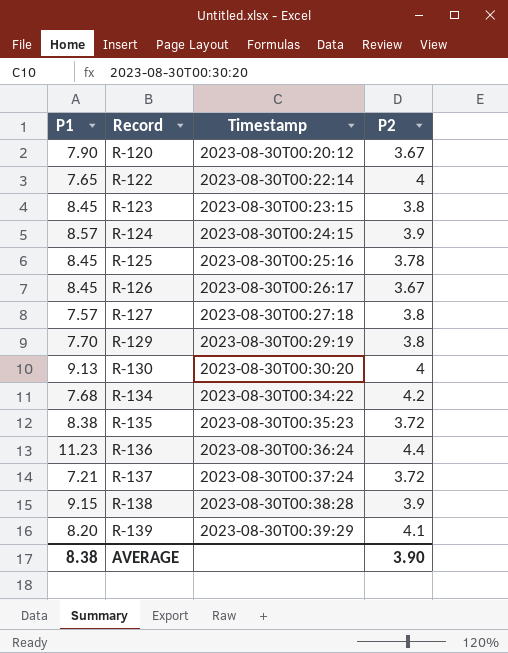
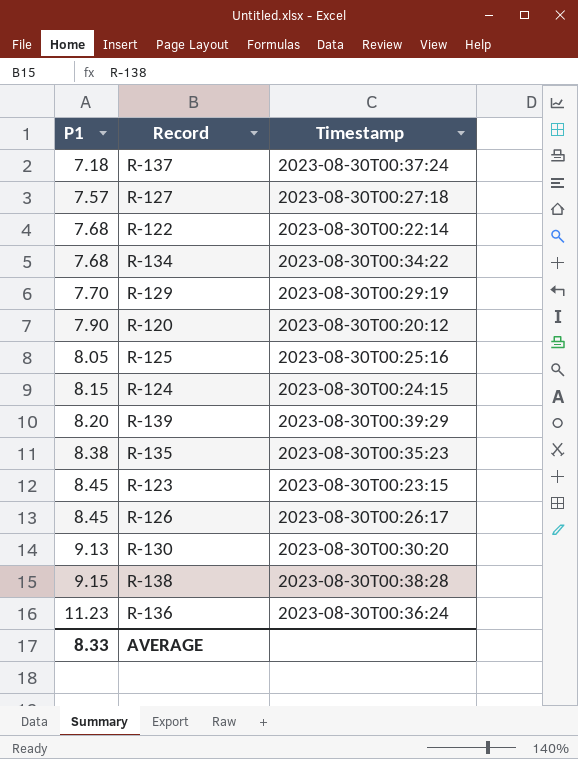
row order: Record ascending -> P1 ascending
column P2 | position: 4 -> none
R-137 | P1: 7.21 -> 7.18
R-122 | P1: 7.65 -> 7.68
R-125 | P1: 8.45 -> 8.05
R-124 | P1: 8.57 -> 8.15
AVERAGE | P1: 8.38 -> 8.33

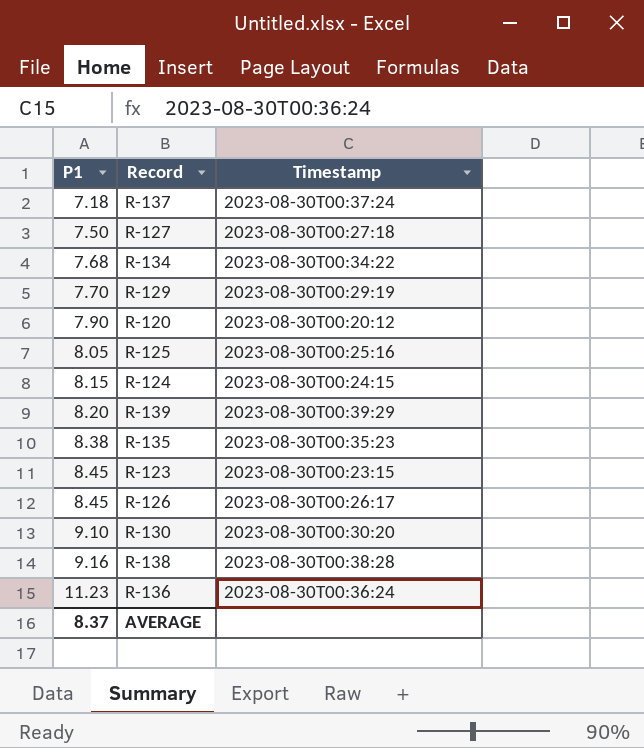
row R-122: 7.68 | 2023-08-30T00:22:14 -> none
R-127 | P1: 7.57 -> 7.50
R-130 | P1: 9.13 -> 9.10
R-138 | P1: 9.15 -> 9.16
AVERAGE | P1: 8.33 -> 8.37

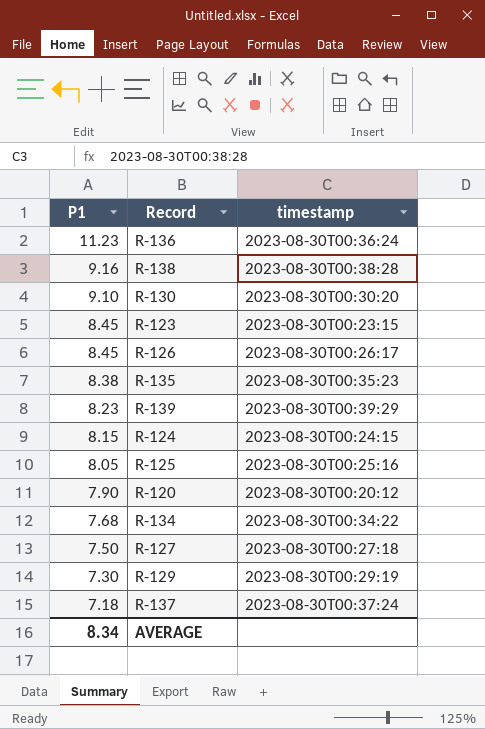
row order: P1 ascending -> P1 descending
column name: Timestamp -> timestamp
R-139 | P1: 8.20 -> 8.23
R-129 | P1: 7.70 -> 7.30
AVERAGE | P1: 8.37 -> 8.34

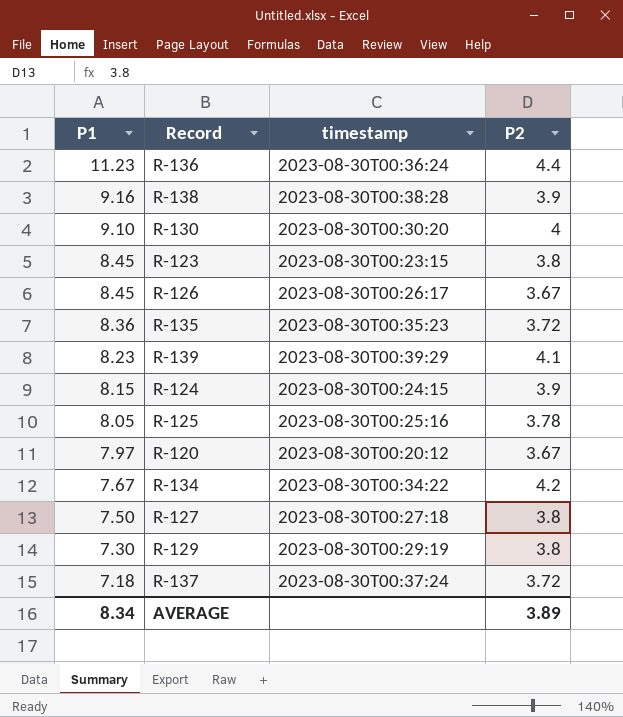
column P2 | position: none -> 4
R-135 | P1: 8.38 -> 8.36
R-120 | P1: 7.90 -> 7.97
R-134 | P1: 7.68 -> 7.67

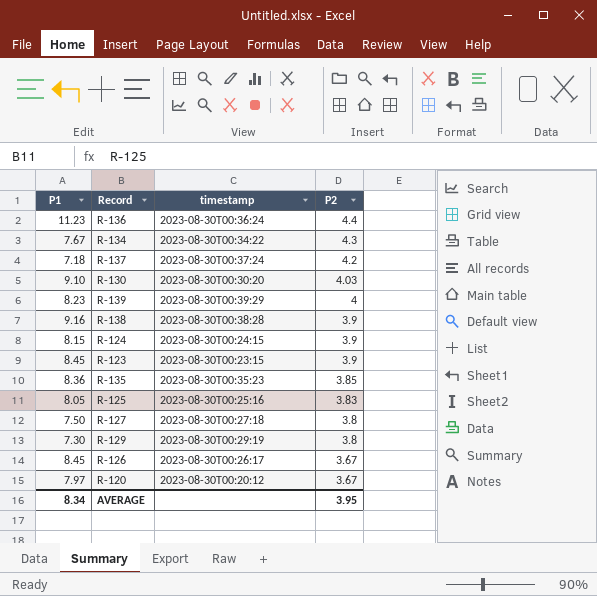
row order: P1 descending -> P2 descending
R-134 | P2: 4.2 -> 4.3
R-137 | P2: 3.72 -> 4.2
R-130 | P2: 4 -> 4.03
R-139 | P2: 4.1 -> 4
R-123 | P2: 3.8 -> 3.9
R-135 | P2: 3.72 -> 3.85
R-125 | P2: 3.78 -> 3.83
AVERAGE | P2: 3.89 -> 3.95

